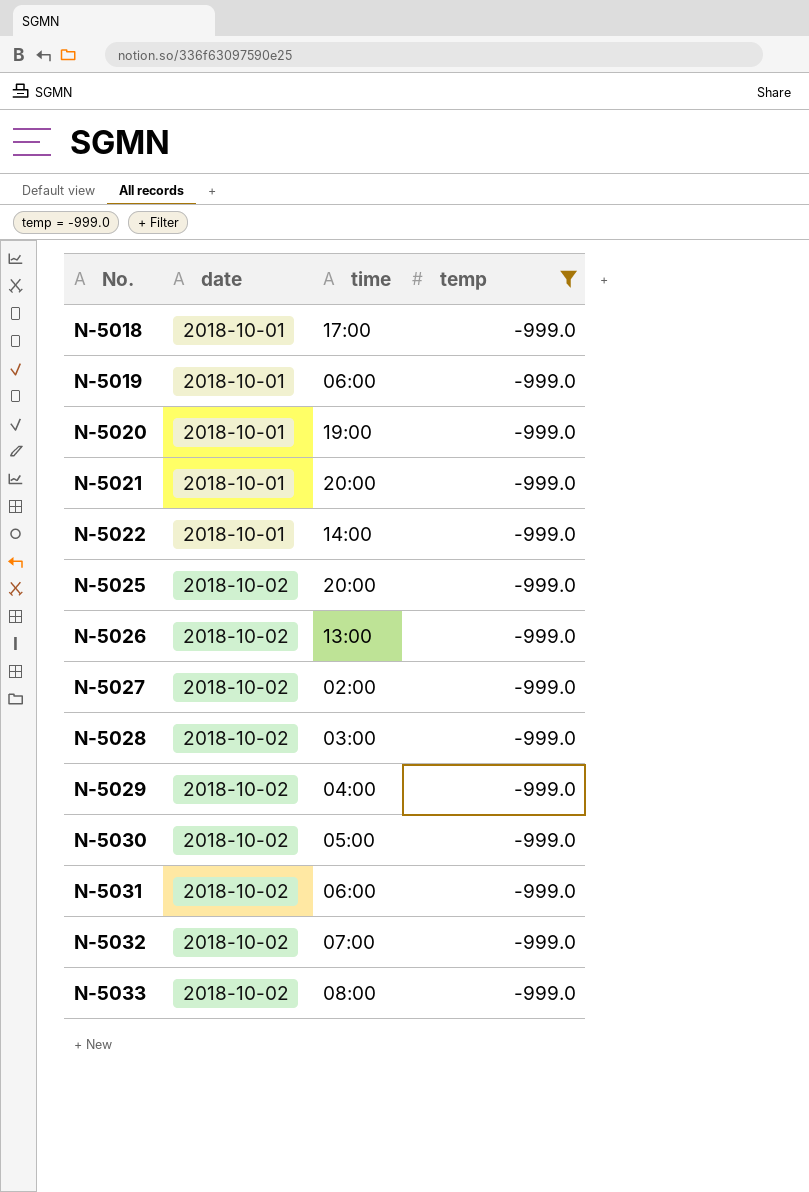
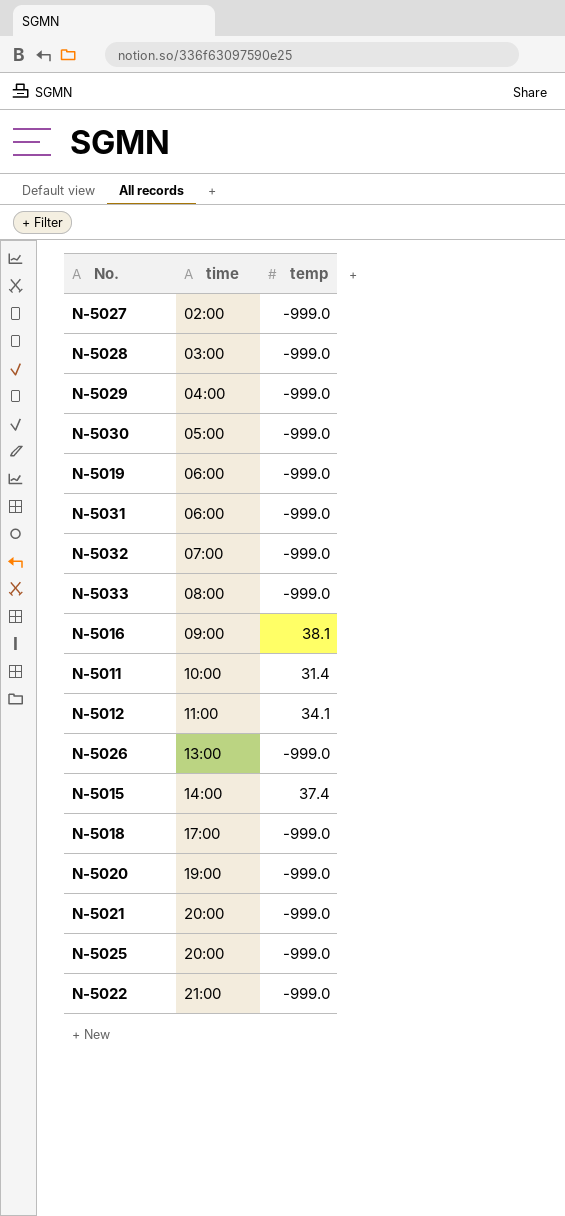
filter: temp = -999.0 -> none
row order: No. ascending -> time ascending
column date | position: 2 -> none
N-5022 | time: 14:00 -> 21:00

